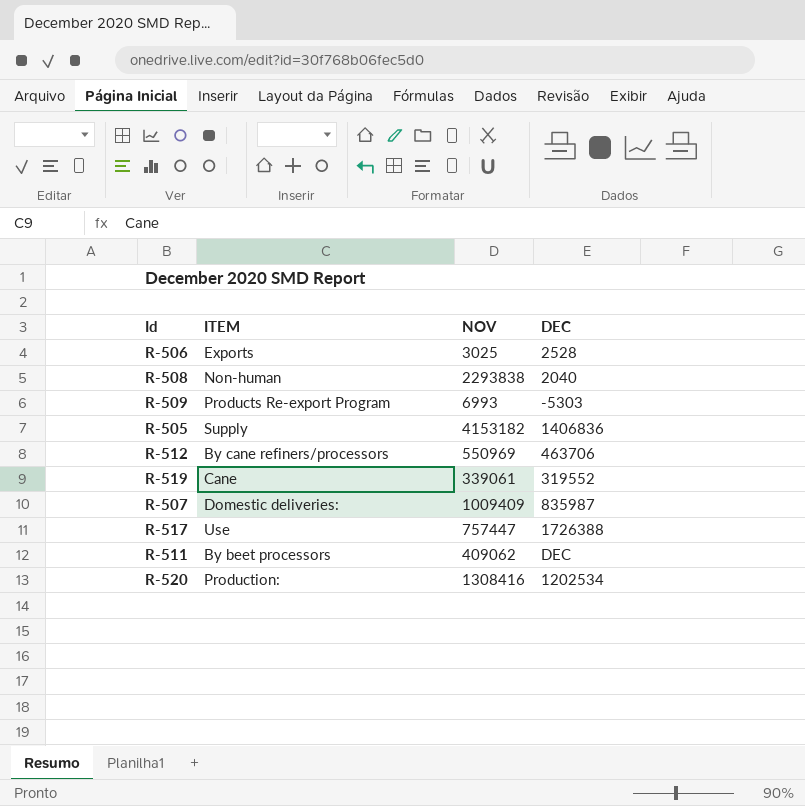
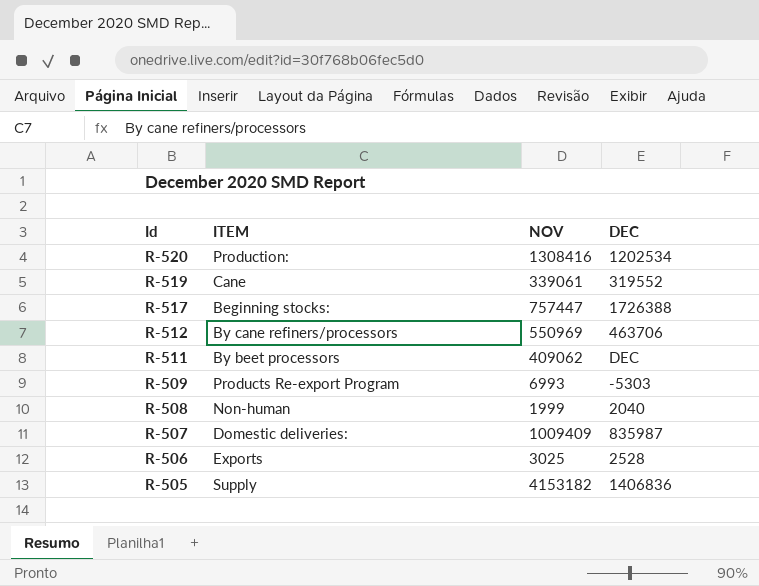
row order: none -> Id descending
R-517 | ITEM: Use -> Beginning stocks:
R-508 | NOV: 2293838 -> 1999

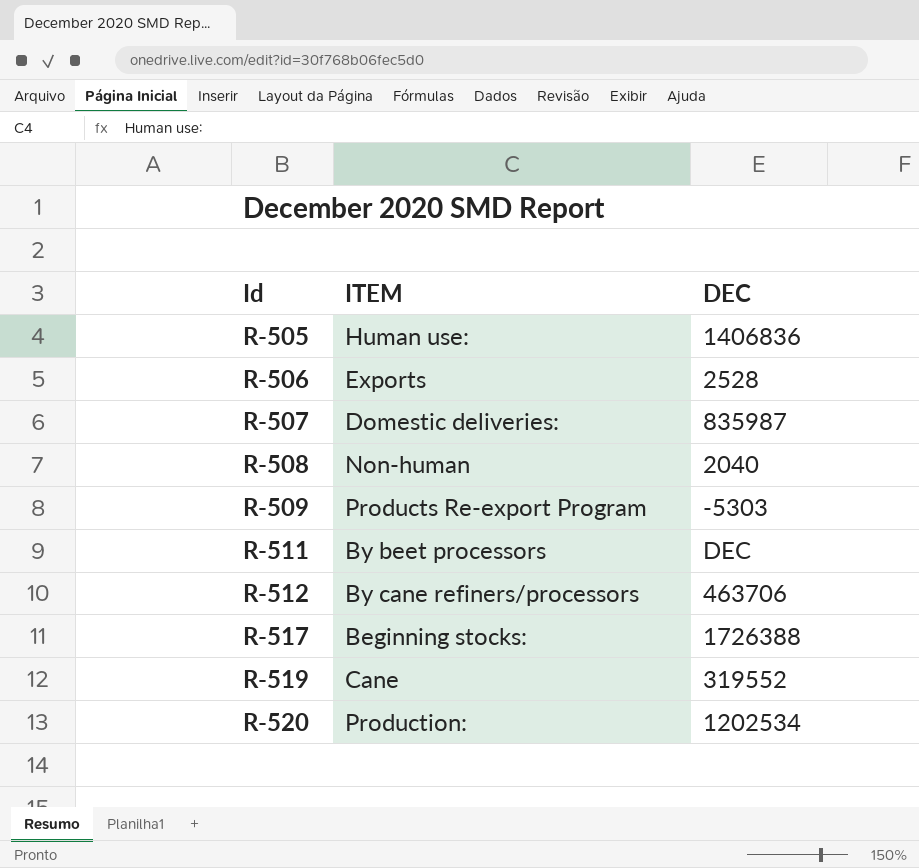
row order: Id descending -> Id ascending
column NOV | position: 3 -> none
R-505 | ITEM: Supply -> Human use:

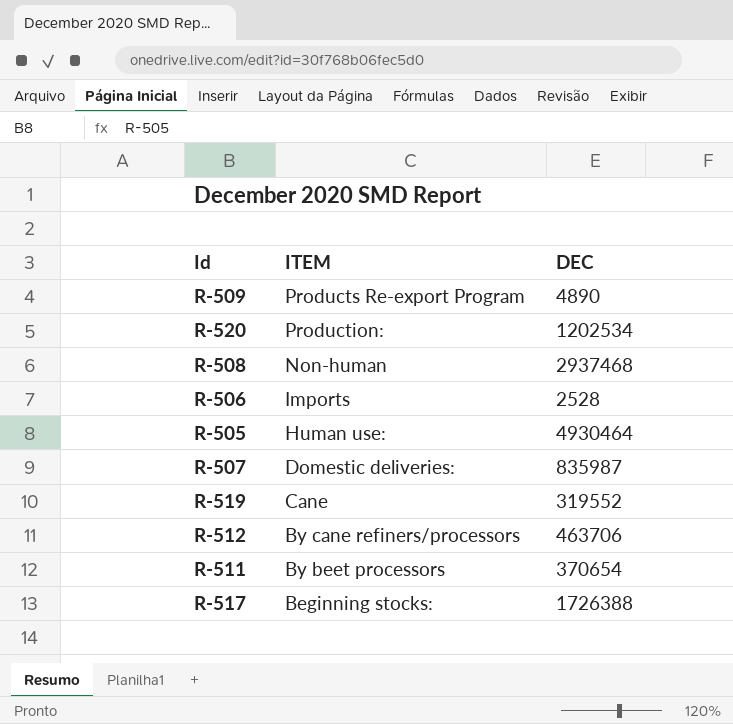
row order: Id ascending -> ITEM descending
R-509 | DEC: -5303 -> 4890
R-508 | DEC: 2040 -> 2937468
R-506 | ITEM: Exports -> Imports
R-505 | DEC: 1406836 -> 4930464
R-511 | DEC: DEC -> 370654

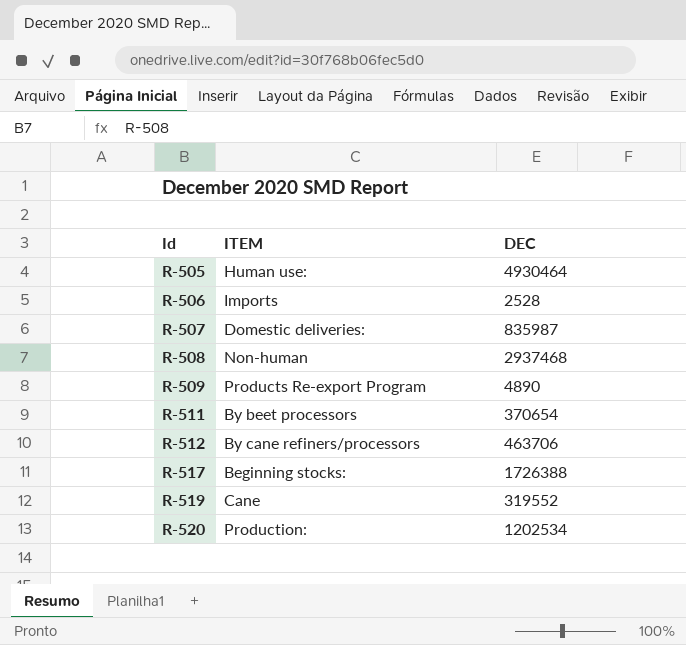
row order: ITEM descending -> Id ascending

